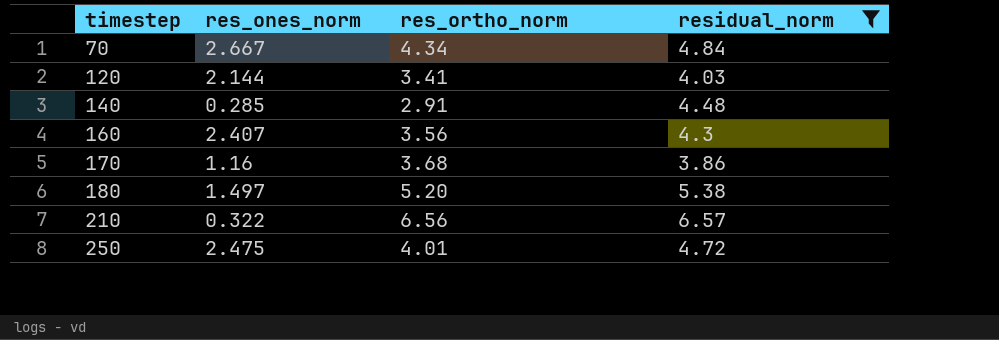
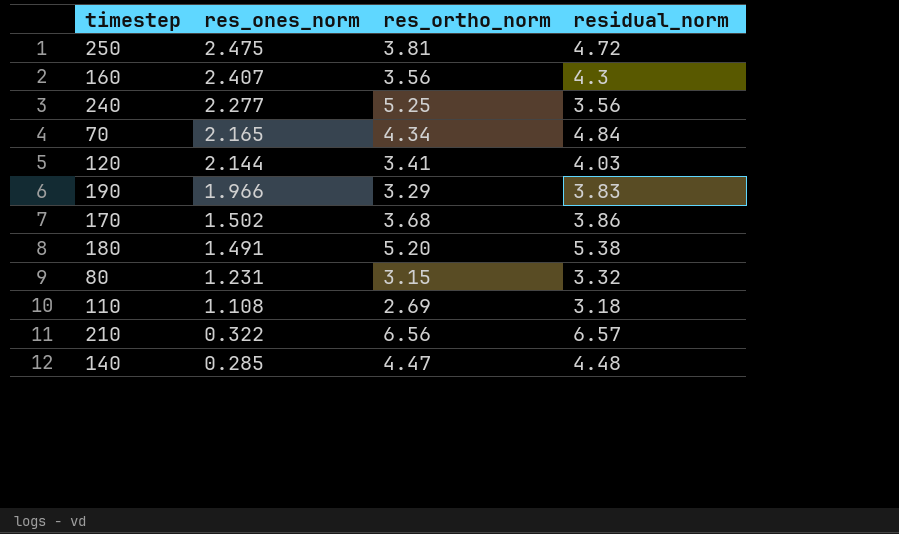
filter: residual_norm >= 3.86 -> none
row order: timestep ascending -> res_ones_norm descending
250 | res_ortho_norm: 4.01 -> 3.81
70 | res_ones_norm: 2.667 -> 2.165
170 | res_ones_norm: 1.16 -> 1.502
180 | res_ones_norm: 1.497 -> 1.491
140 | res_ortho_norm: 2.91 -> 4.47

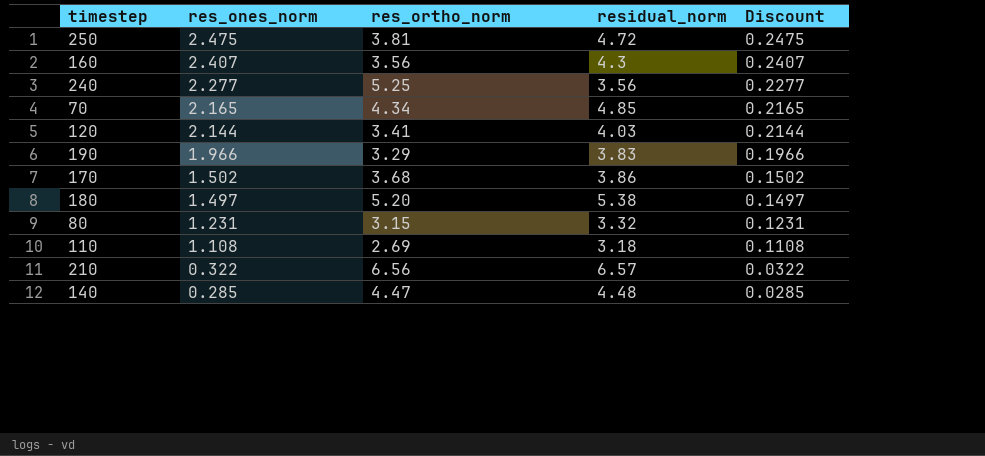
column Discount | formula: none -> [res_ones_norm] * 0.1
70 | residual_norm: 4.84 -> 4.85
180 | res_ones_norm: 1.491 -> 1.497

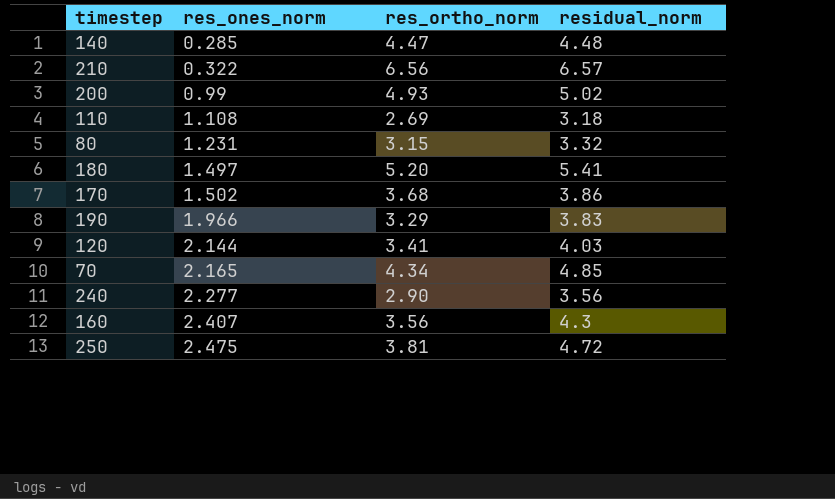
row order: res_ones_norm descending -> res_ones_norm ascending
column Discount | formula: [res_ones_norm] * 0.1 -> none
row 200: none -> 0.99 | 4.93 | 5.02
180 | residual_norm: 5.38 -> 5.41
240 | res_ortho_norm: 5.25 -> 2.90

